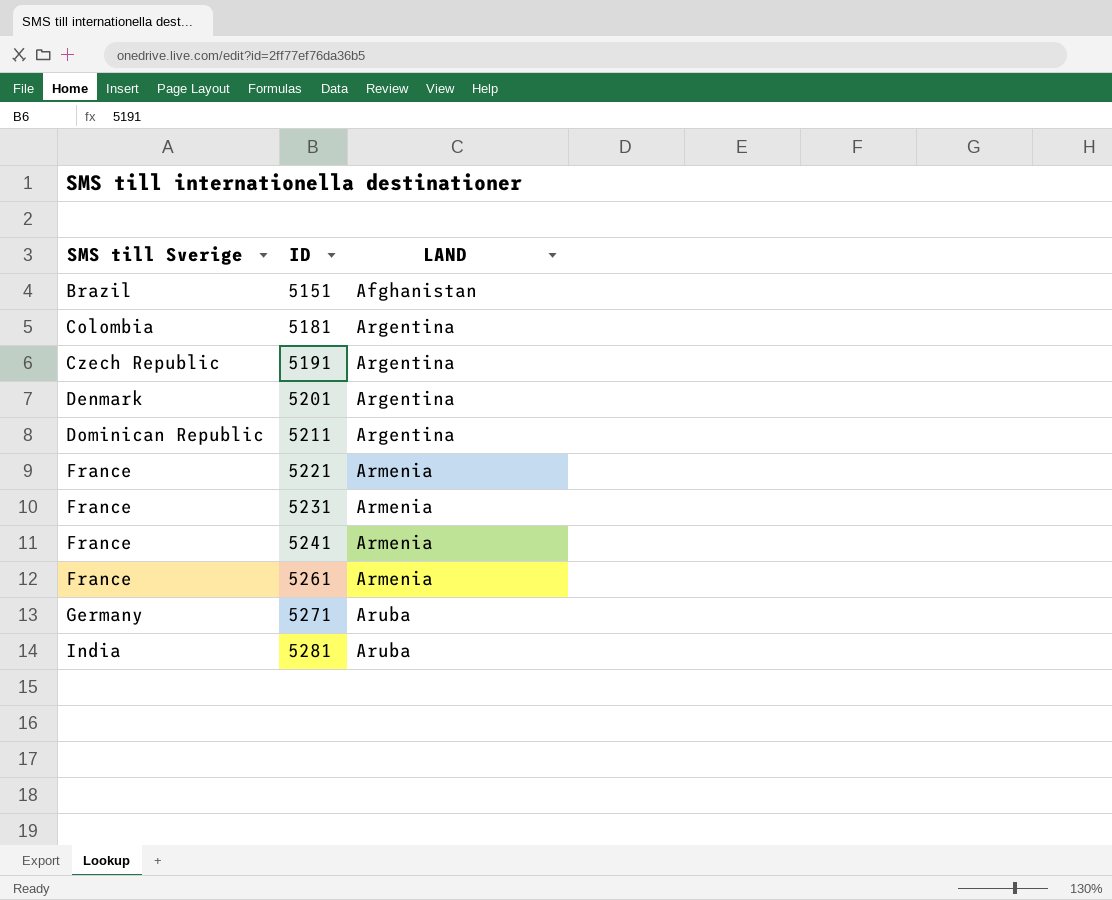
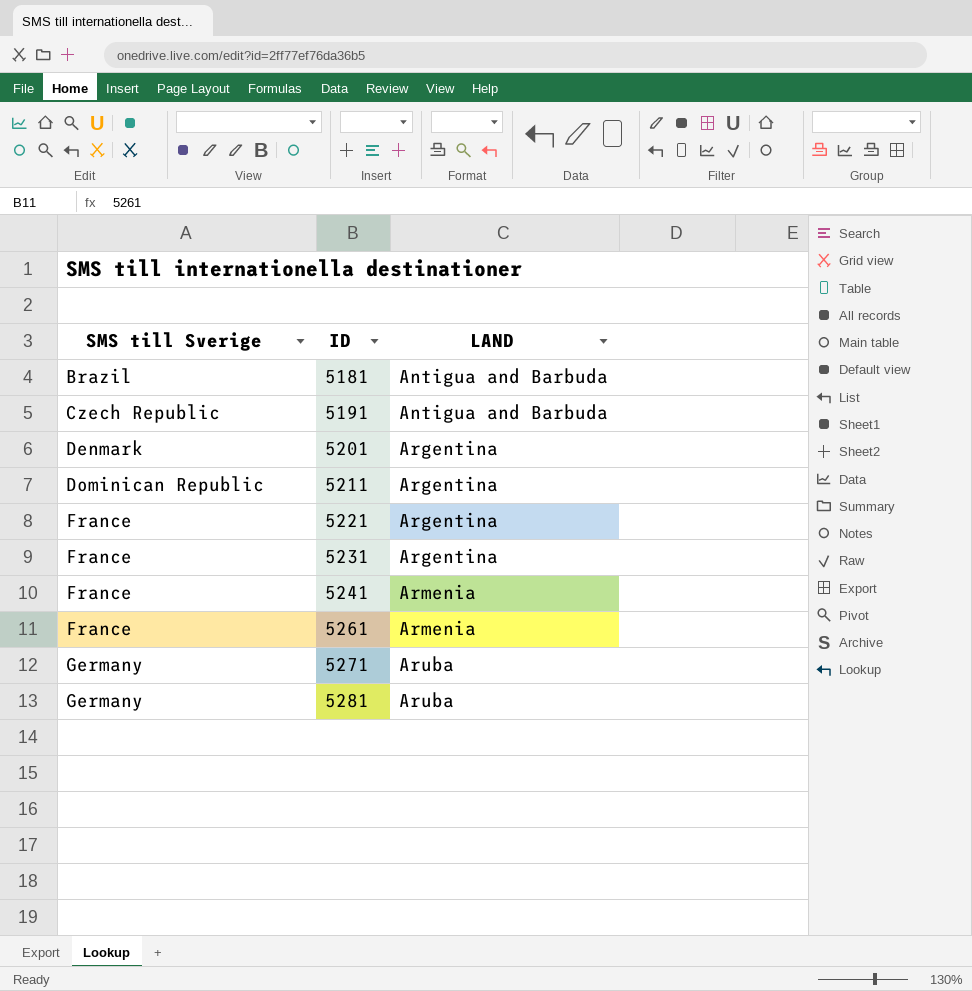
row 5151: Brazil | Afghanistan -> none
5181 | SMS till Sverige: Colombia -> Brazil
5181 | LAND: Argentina -> Antigua and Barbuda
5191 | LAND: Argentina -> Antigua and Barbuda
5221 | LAND: Armenia -> Argentina
5231 | LAND: Armenia -> Argentina
5281 | SMS till Sverige: India -> Germany

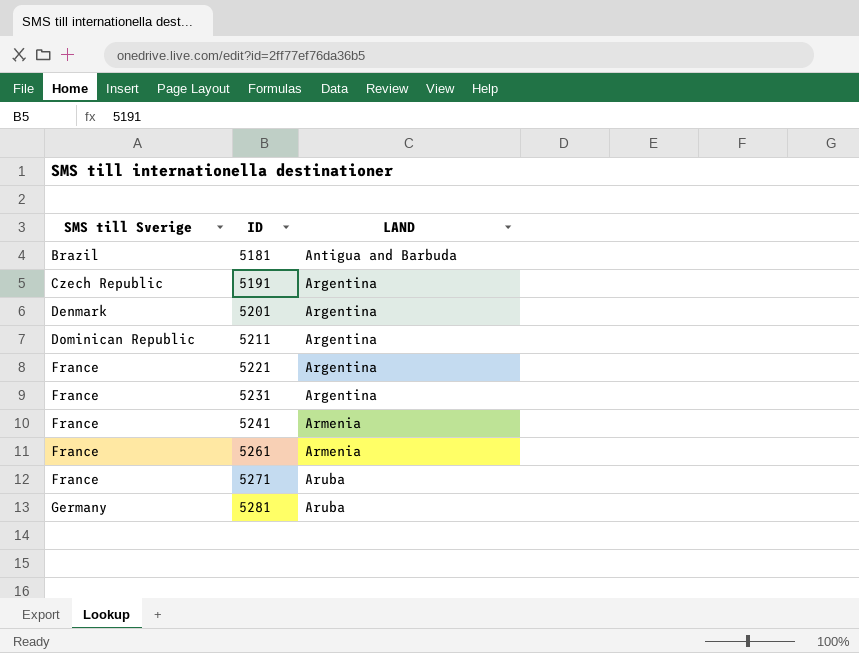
5191 | LAND: Antigua and Barbuda -> Argentina
5271 | SMS till Sverige: Germany -> France

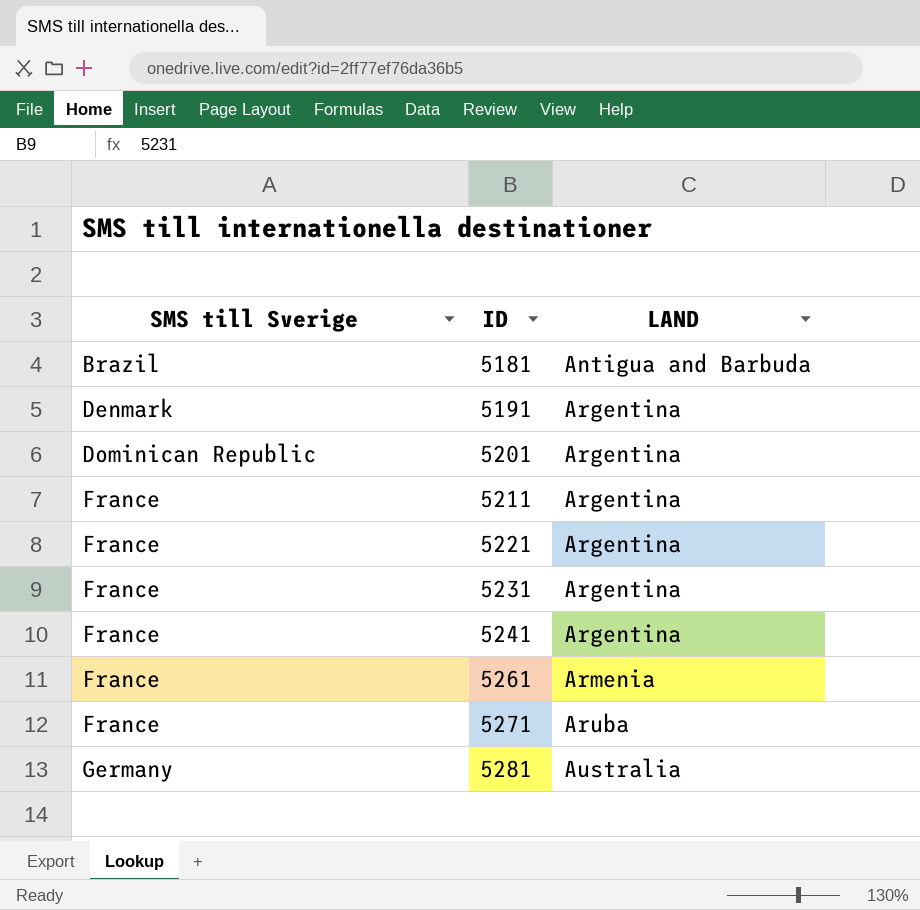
5191 | SMS till Sverige: Czech Republic -> Denmark
5201 | SMS till Sverige: Denmark -> Dominican Republic
5211 | SMS till Sverige: Dominican Republic -> France
5241 | LAND: Armenia -> Argentina
5281 | LAND: Aruba -> Australia

